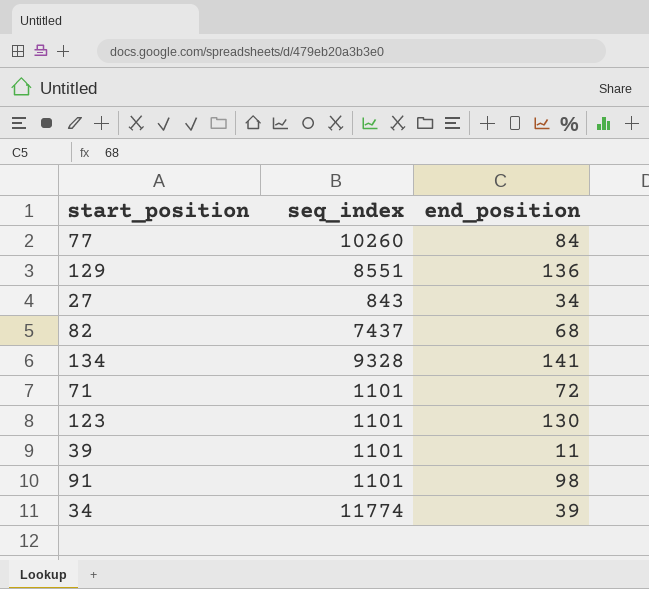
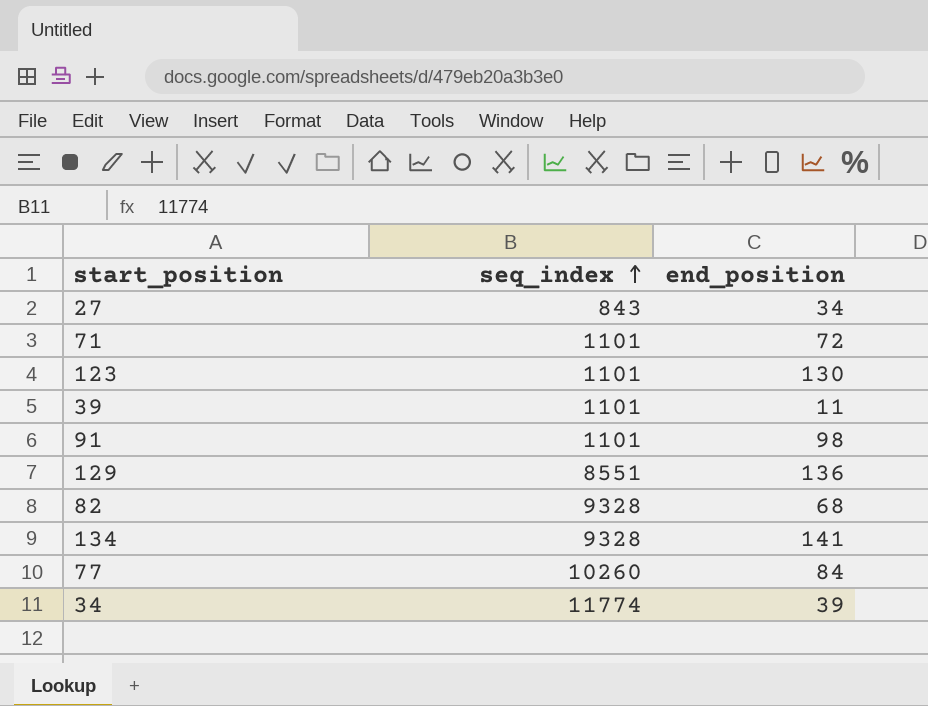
row order: none -> seq_index ascending
82 | seq_index: 7437 -> 9328

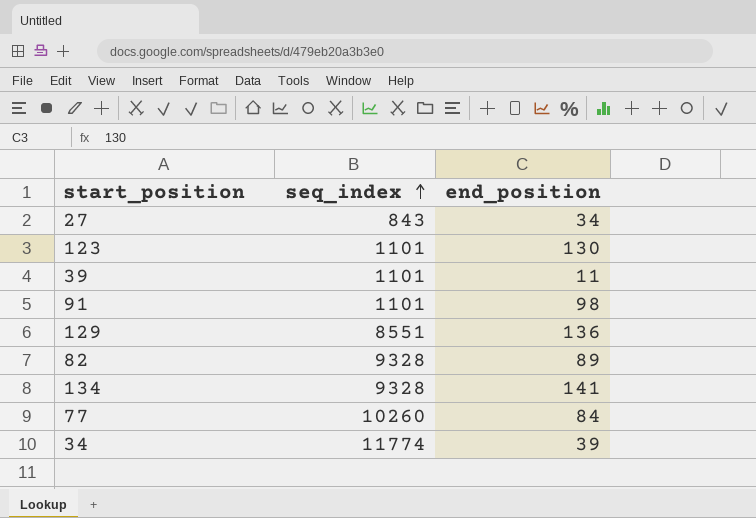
row 71: 1101 | 72 -> none
82 | end_position: 68 -> 89

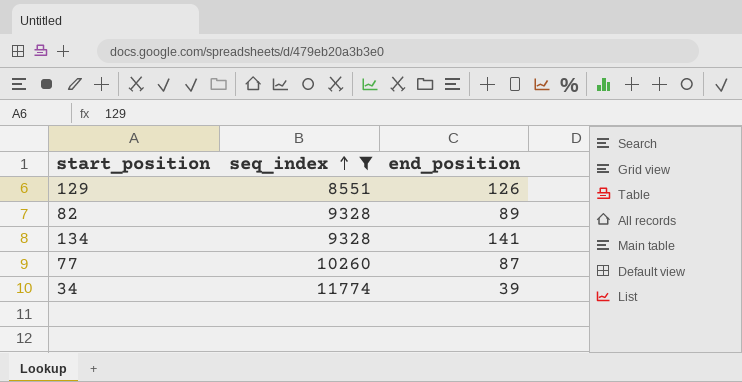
filter: none -> seq_index >= 8551
129 | end_position: 136 -> 126
77 | end_position: 84 -> 87

